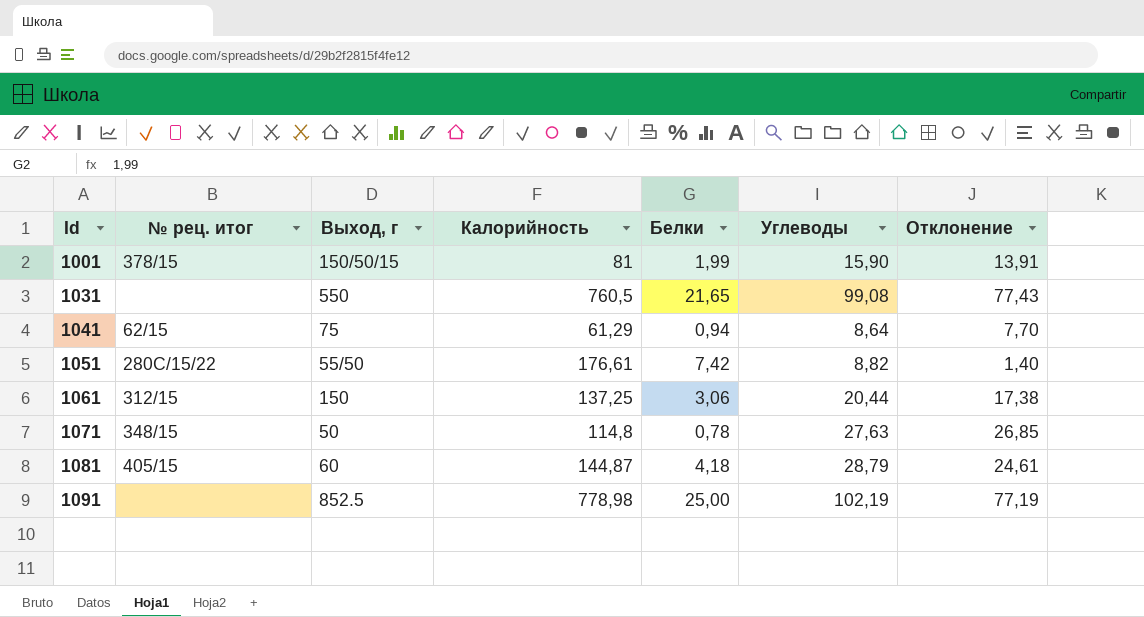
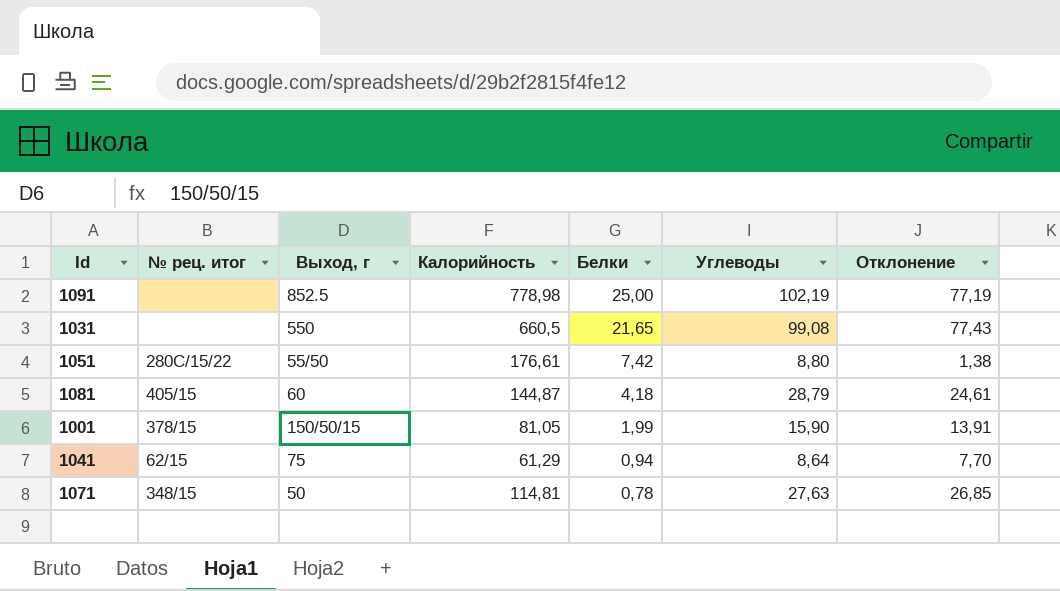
row order: Id ascending -> Белки descending
row 1061: 312/15 | 150 | 137,25 | 3,06 | 20,44 | 17,38 -> none
1031 | Калорийность: 760,5 -> 660,5
1051 | Углеводы: 8,82 -> 8,80
1051 | Отклонение: 1,40 -> 1,38
1001 | Калорийность: 81 -> 81,05
1071 | Калорийность: 114,8 -> 114,81

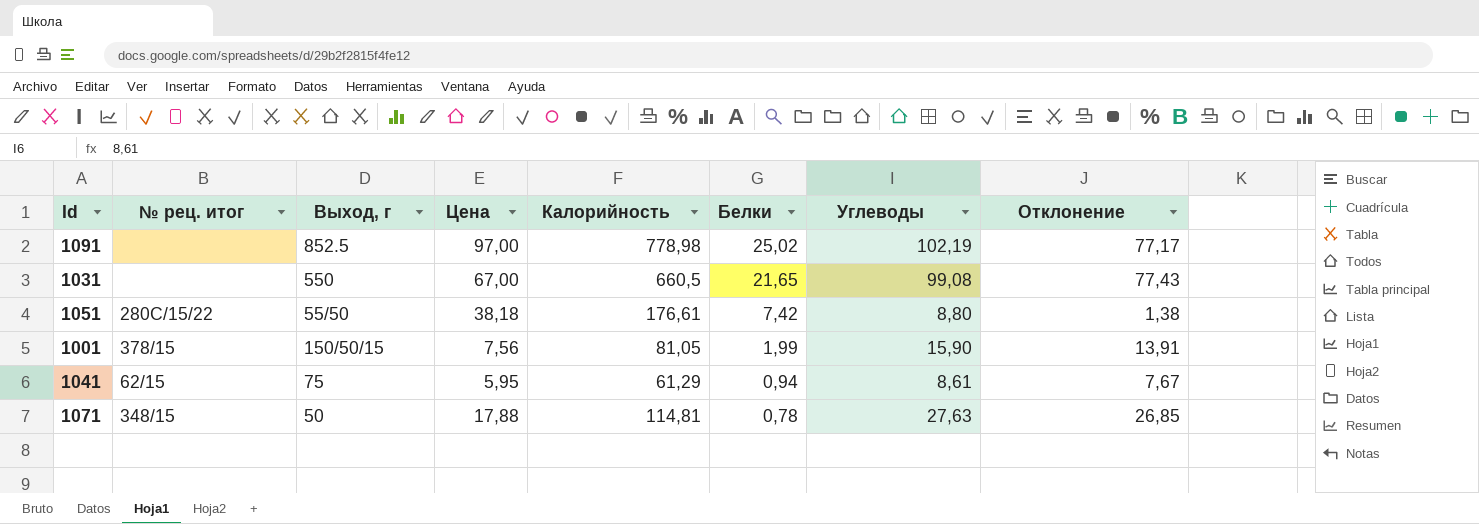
column Цена | position: none -> 4
row 1081: 405/15 | 60 | 144,87 | 4,18 | 28,79 | 24,61 -> none
1091 | Белки: 25,00 -> 25,02
1091 | Отклонение: 77,19 -> 77,17
1041 | Углеводы: 8,64 -> 8,61
1041 | Отклонение: 7,70 -> 7,67

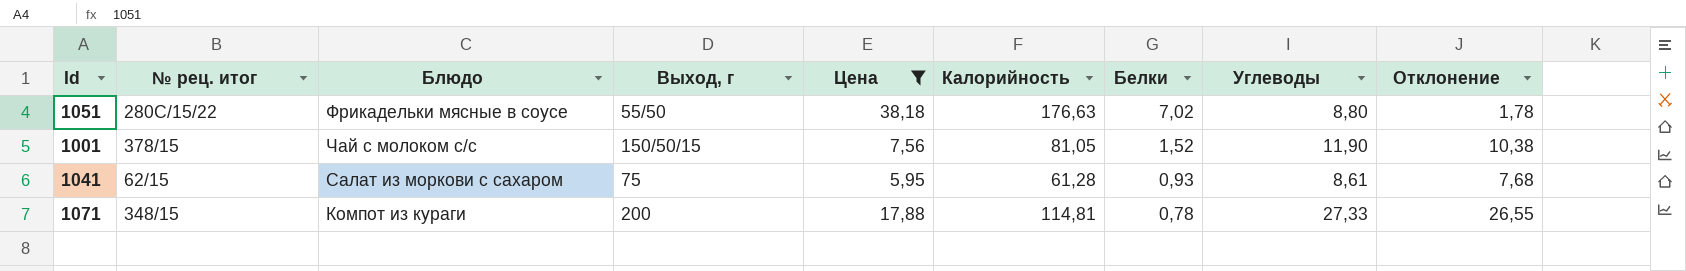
filter: none -> Цена <= 38,18
column Блюдо | position: none -> 3
1051 | Калорийность: 176,61 -> 176,63
1051 | Белки: 7,42 -> 7,02
1051 | Отклонение: 1,38 -> 1,78
1001 | Белки: 1,99 -> 1,52
1001 | Углеводы: 15,90 -> 11,90
1001 | Отклонение: 13,91 -> 10,38
1041 | Калорийность: 61,29 -> 61,28
1041 | Белки: 0,94 -> 0,93
1041 | Отклонение: 7,67 -> 7,68
1071 | Выход, г: 50 -> 200
1071 | Углеводы: 27,63 -> 27,33
1071 | Отклонение: 26,85 -> 26,55

